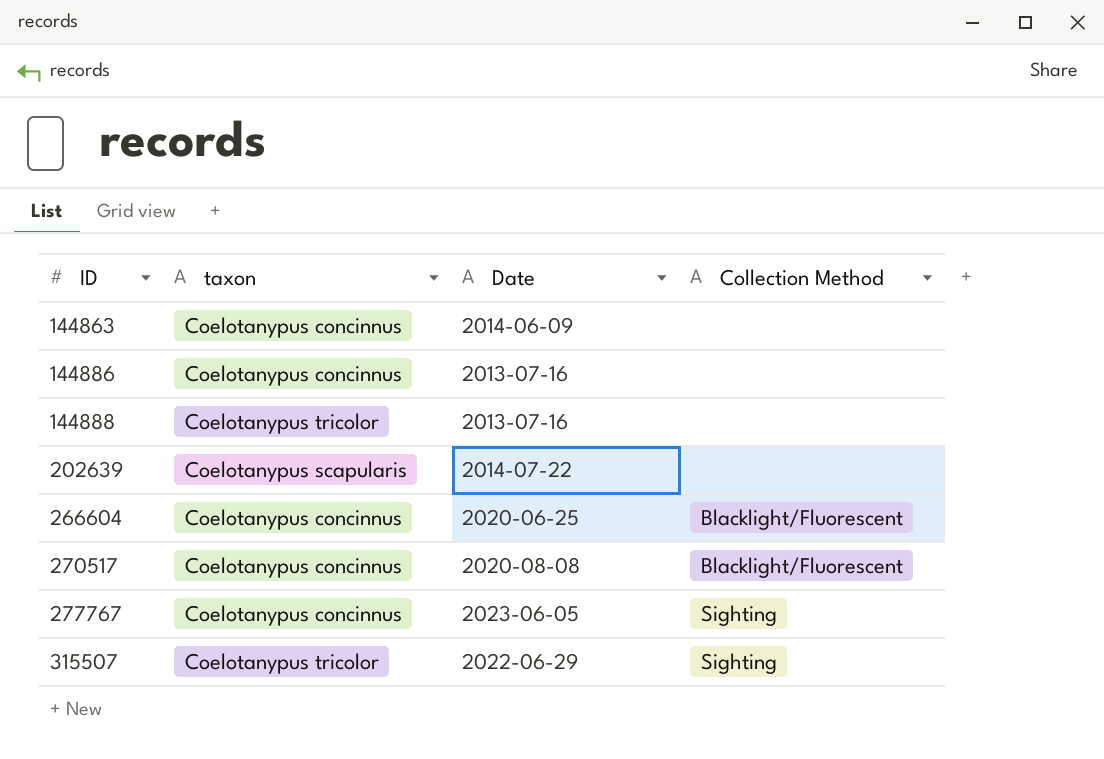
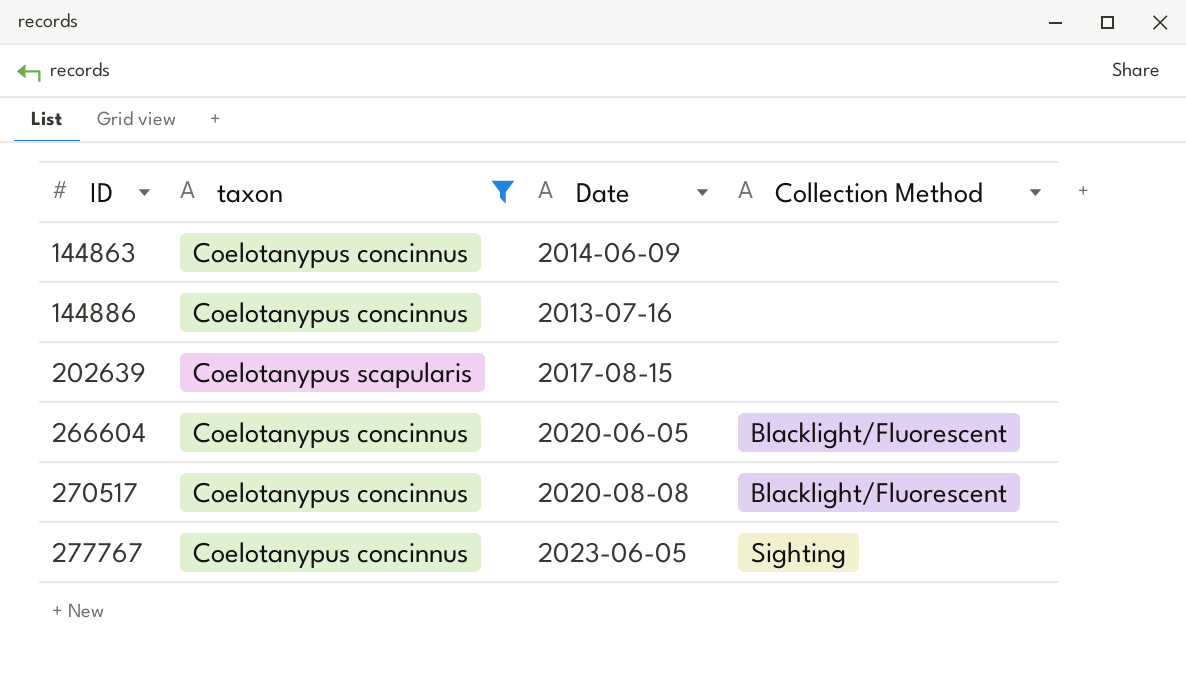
filter: none -> taxon != Coelotanypus tricolor
202639 | Date: 2014-07-22 -> 2017-08-15
266604 | Date: 2020-06-25 -> 2020-06-05

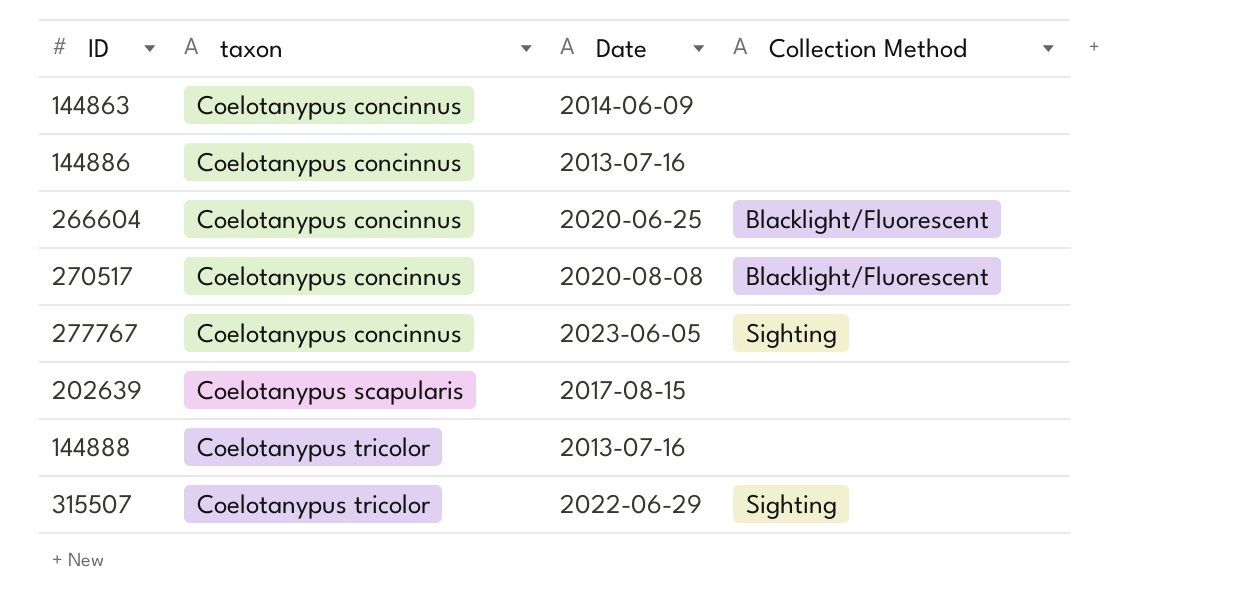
filter: taxon != Coelotanypus tricolor -> none
row order: ID ascending -> taxon ascending
266604 | Date: 2020-06-05 -> 2020-06-25

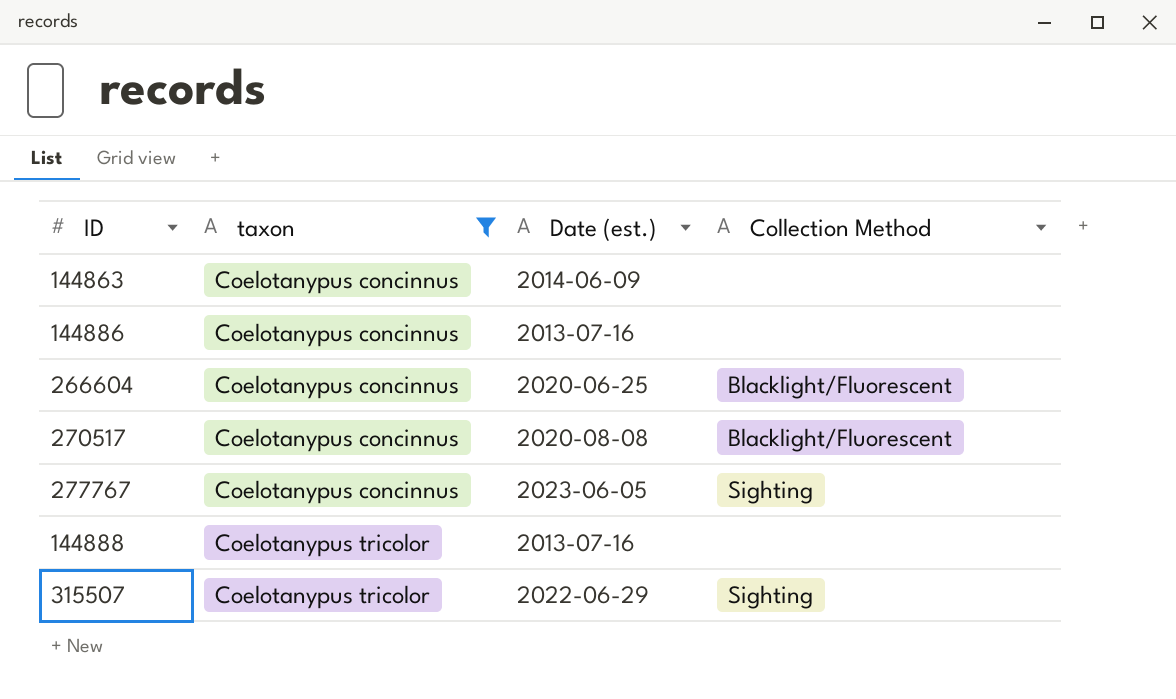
filter: none -> taxon != Coelotanypus scapularis
column name: Date -> Date (est.)

